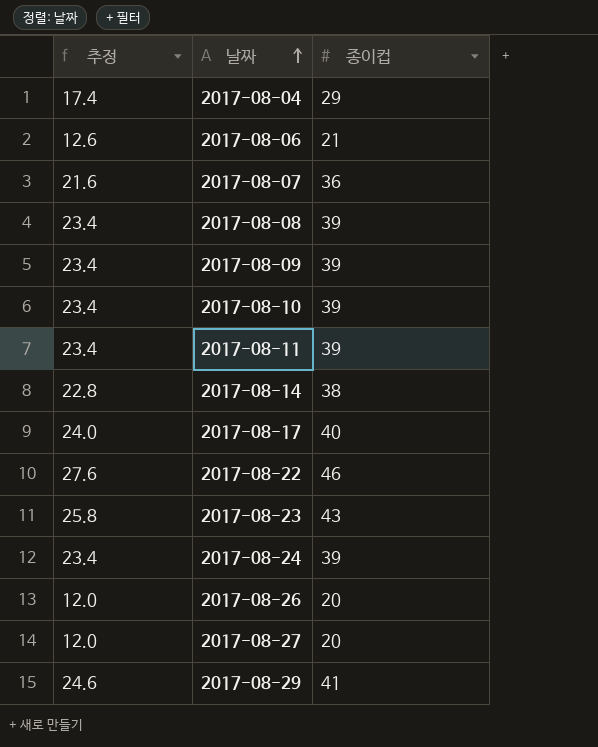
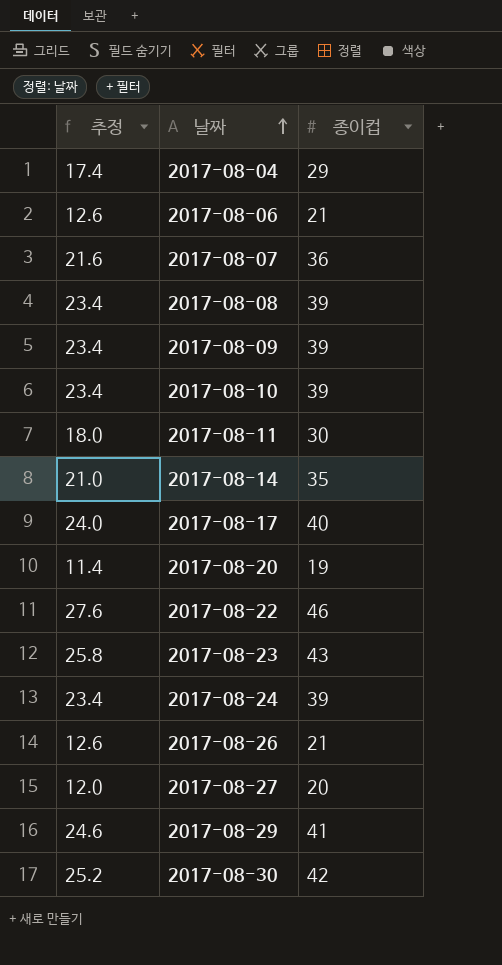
2017-08-11 | 추정: 23.4 -> 18.0
2017-08-11 | 종이컵: 39 -> 30
2017-08-14 | 추정: 22.8 -> 21.0
2017-08-14 | 종이컵: 38 -> 35
row 2017-08-20: none -> 11.4 | 19
2017-08-26 | 추정: 12.0 -> 12.6
2017-08-26 | 종이컵: 20 -> 21
row 2017-08-30: none -> 25.2 | 42

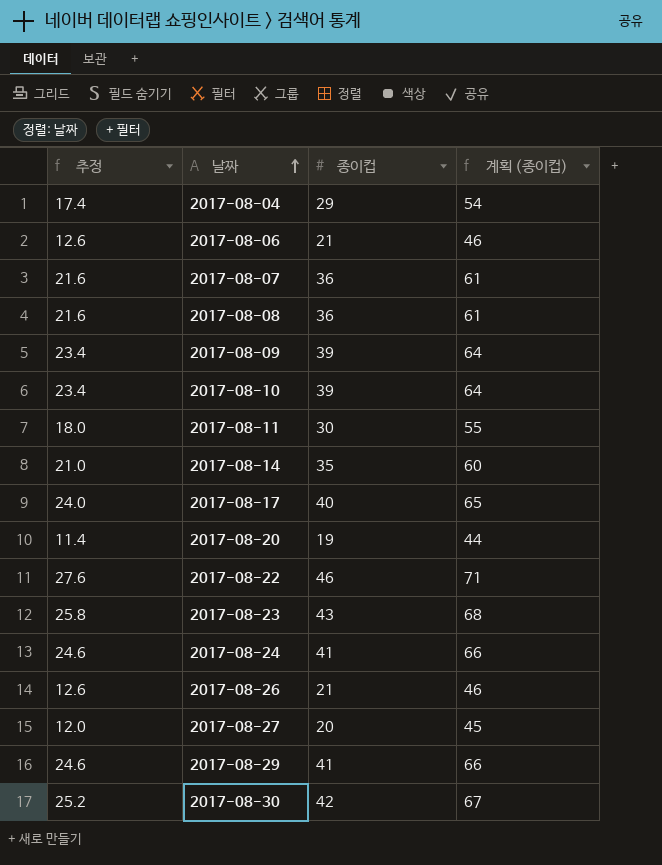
column 계획 (종이컵) | formula: none -> [종이컵] + 25
2017-08-08 | 추정: 23.4 -> 21.6
2017-08-08 | 종이컵: 39 -> 36
2017-08-24 | 추정: 23.4 -> 24.6
2017-08-24 | 종이컵: 39 -> 41

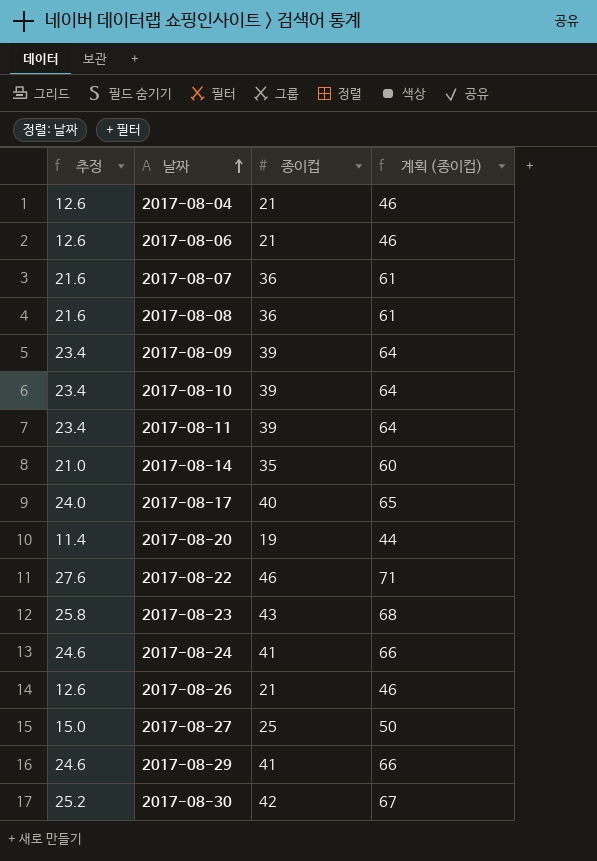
2017-08-04 | 추정: 17.4 -> 12.6
2017-08-04 | 종이컵: 29 -> 21
2017-08-04 | 계획 (종이컵): 54 -> 46
2017-08-11 | 추정: 18.0 -> 23.4
2017-08-11 | 종이컵: 30 -> 39
2017-08-11 | 계획 (종이컵): 55 -> 64
2017-08-27 | 추정: 12.0 -> 15.0
2017-08-27 | 종이컵: 20 -> 25
2017-08-27 | 계획 (종이컵): 45 -> 50

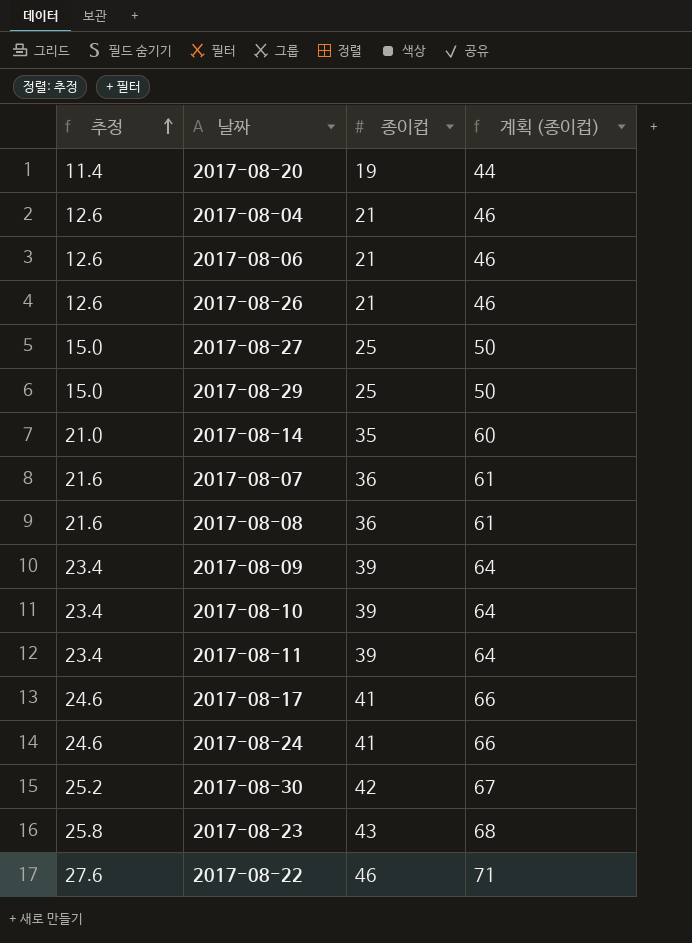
row order: 날짜 ascending -> 추정 ascending
2017-08-29 | 추정: 24.6 -> 15.0
2017-08-29 | 종이컵: 41 -> 25
2017-08-29 | 계획 (종이컵): 66 -> 50
2017-08-17 | 추정: 24.0 -> 24.6
2017-08-17 | 종이컵: 40 -> 41
2017-08-17 | 계획 (종이컵): 65 -> 66

